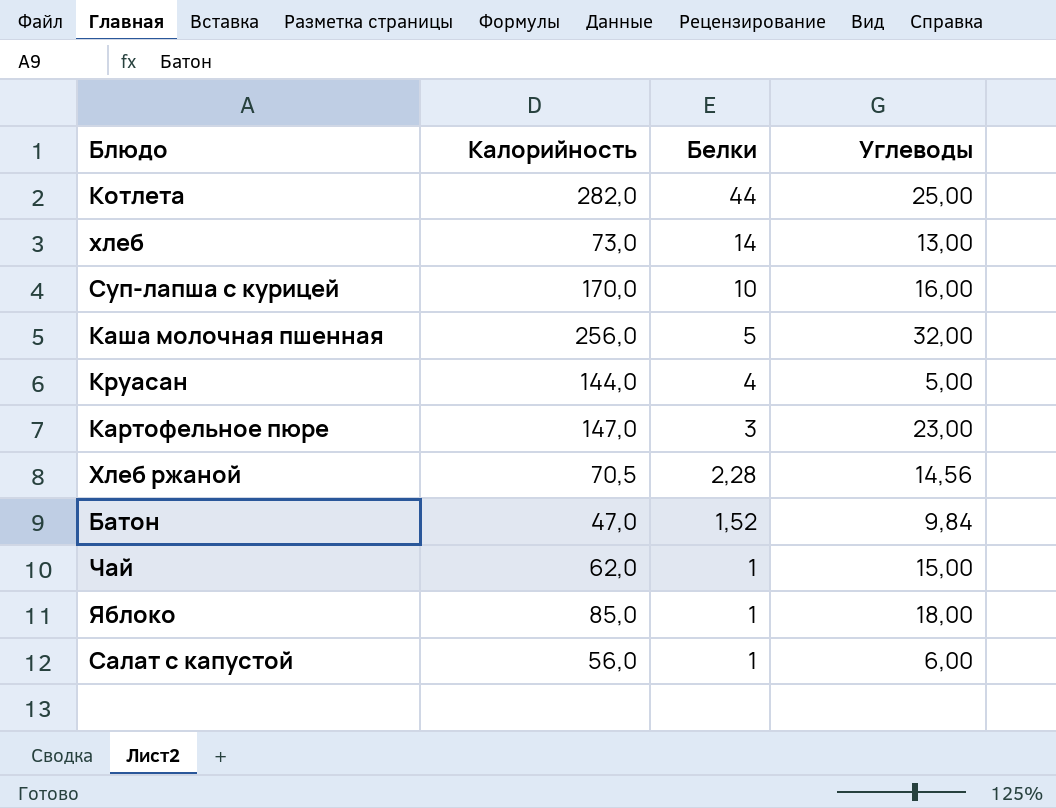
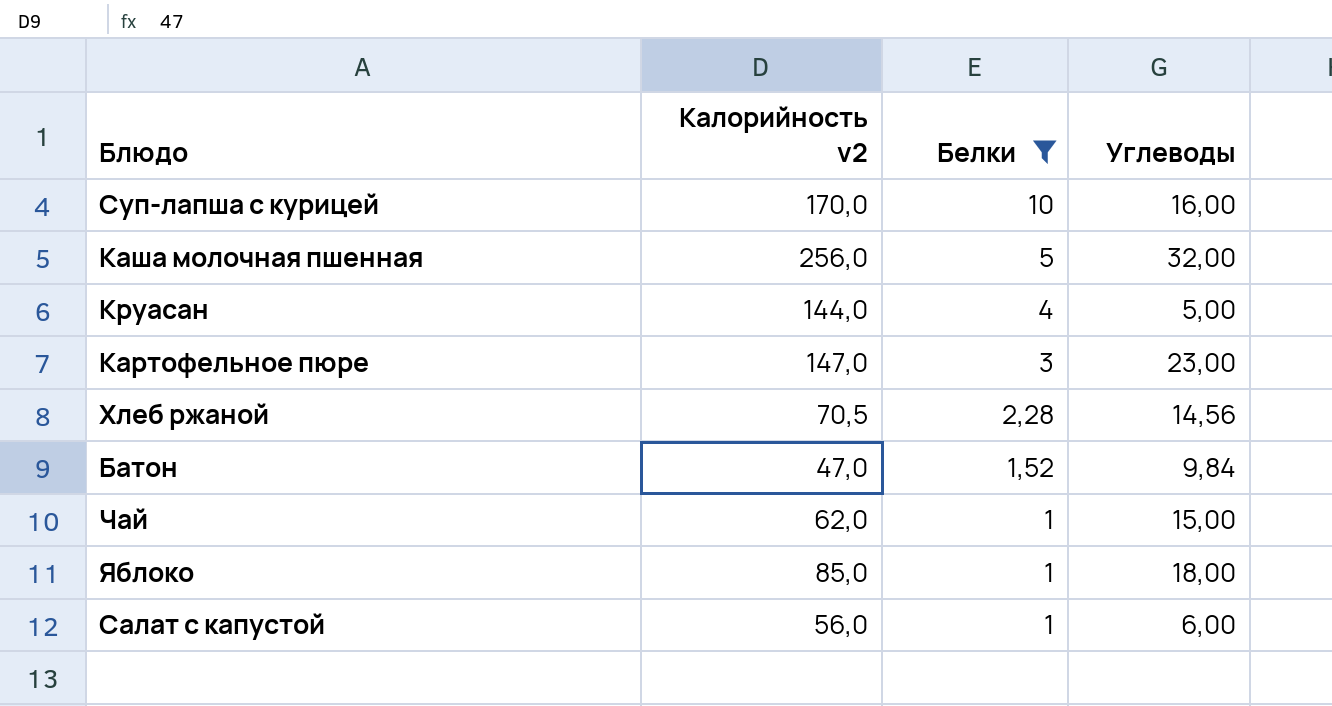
filter: none -> Белки <= 10
column name: Калорийность -> Калорийность v2

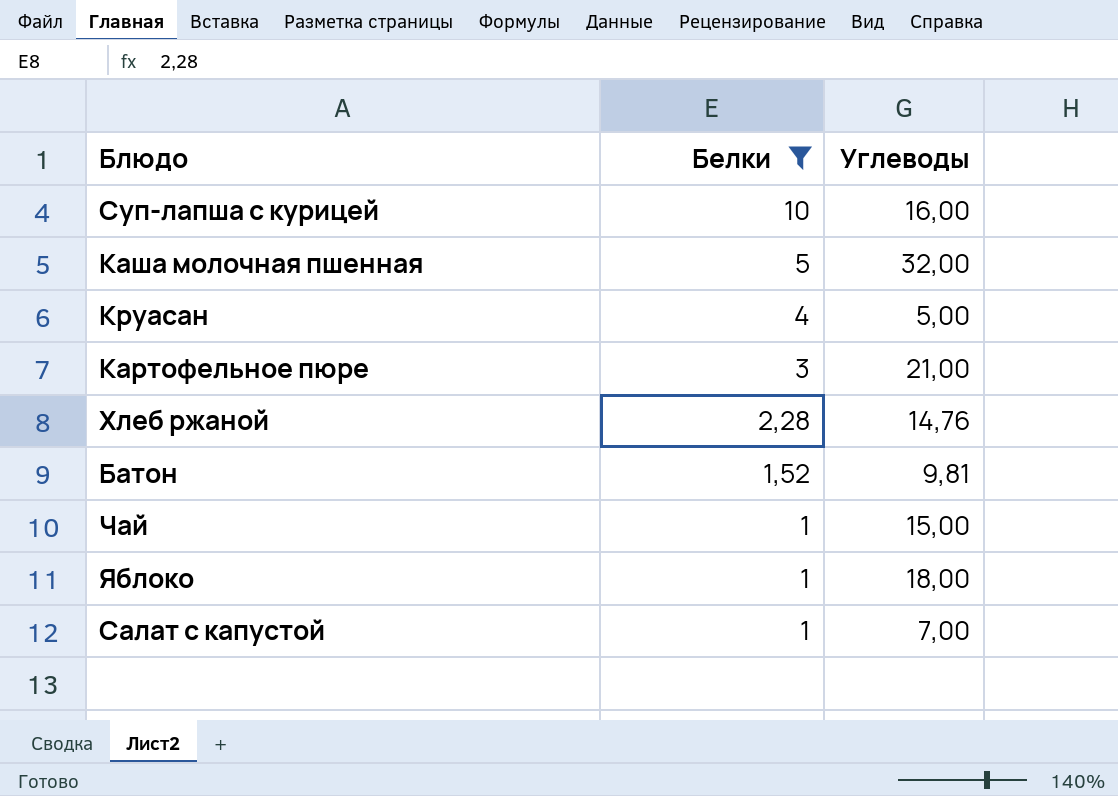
column Калорийность v2 | position: 2 -> none
Картофельное пюре | Углеводы: 23,00 -> 21,00
Хлеб ржаной | Углеводы: 14,56 -> 14,76
Батон | Углеводы: 9,84 -> 9,81
Салат с капустой | Углеводы: 6,00 -> 7,00

